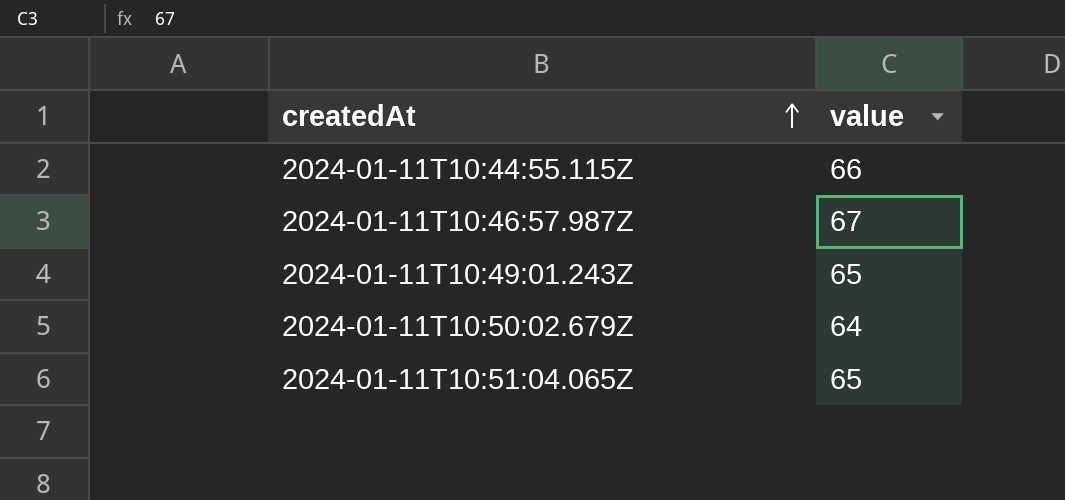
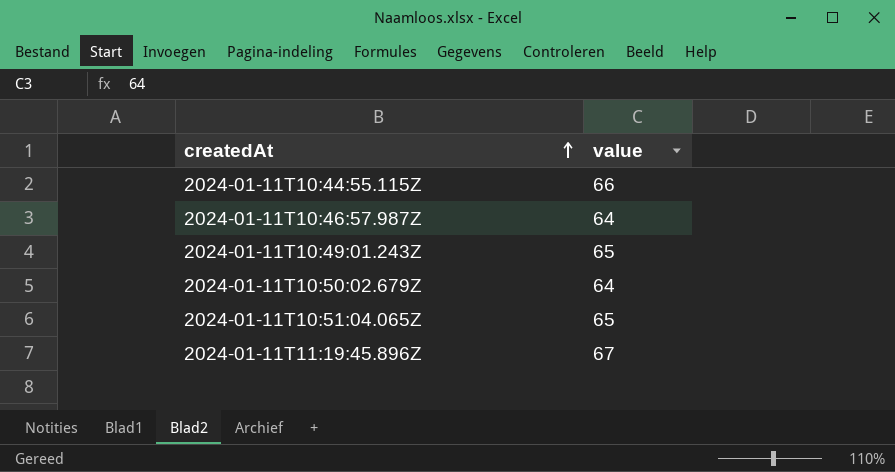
2024-01-11T10:46:57.987Z | value: 67 -> 64
row 2024-01-11T11:19:45.896Z: none -> 67

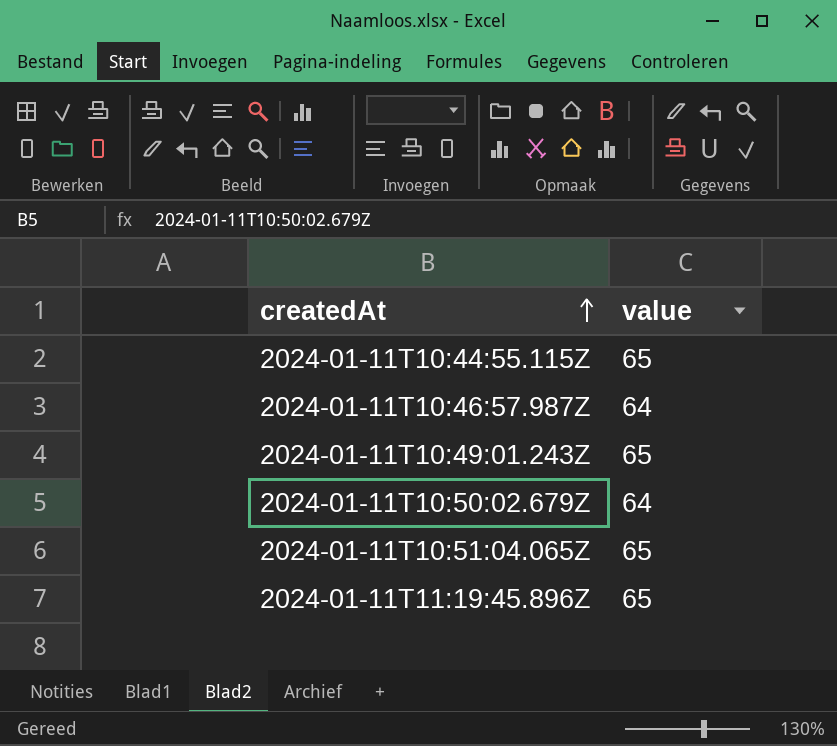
2024-01-11T10:44:55.115Z | value: 66 -> 65
2024-01-11T11:19:45.896Z | value: 67 -> 65

